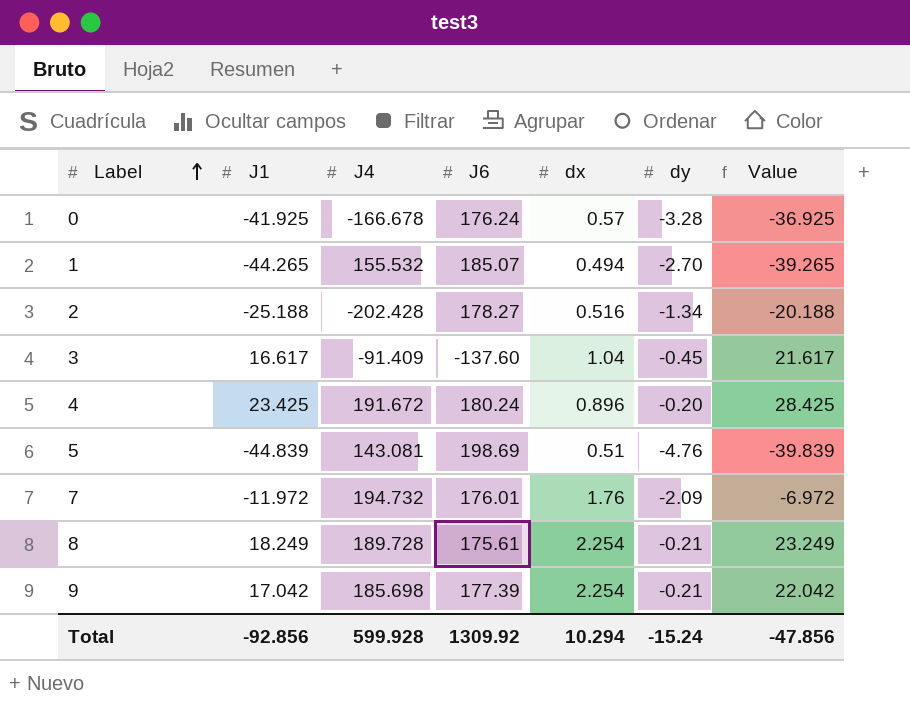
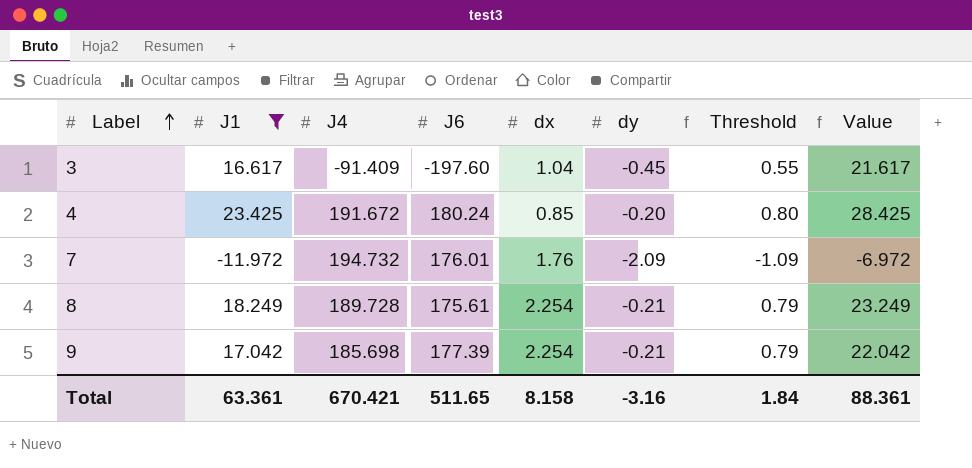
filter: none -> J1 >= -11.972
column Threshold | formula: none -> [dy] + 1
3 | J6: -137.60 -> -197.60
4 | dx: 0.896 -> 0.85
Total | J1: -92.856 -> 63.361
Total | J4: 599.928 -> 670.421
Total | J6: 1309.92 -> 511.65
Total | dx: 10.294 -> 8.158
Total | dy: -15.24 -> -3.16
Total | Value: -47.856 -> 88.361

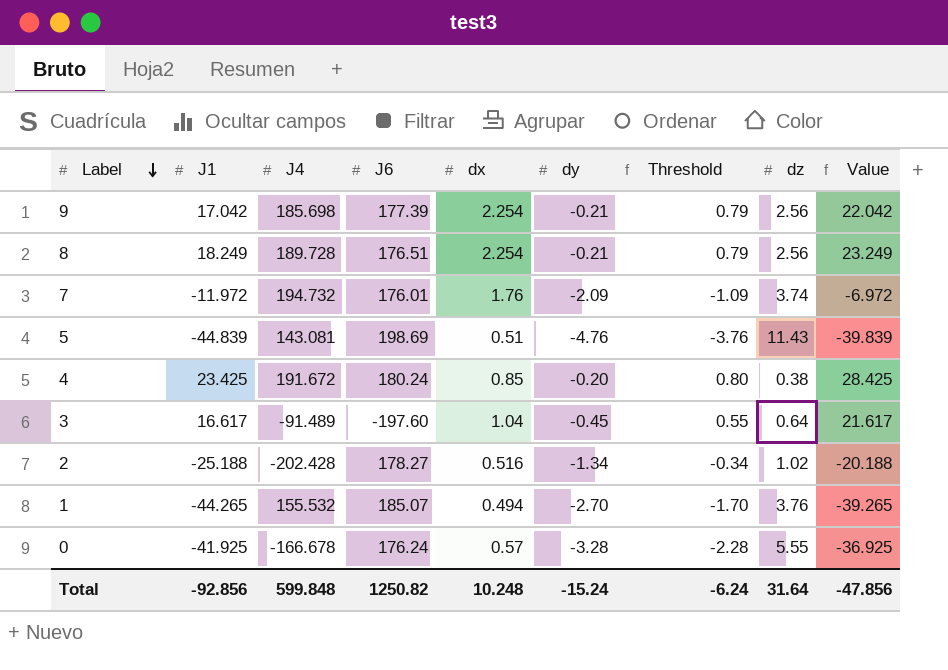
filter: J1 >= -11.972 -> none
row order: Label ascending -> Label descending
column dz | position: none -> 8
8 | J6: 175.61 -> 176.51
3 | J4: -91.409 -> -91.489
Total | J1: 63.361 -> -92.856
Total | J4: 670.421 -> 599.848
Total | J6: 511.65 -> 1250.82
Total | dx: 8.158 -> 10.248
Total | dy: -3.16 -> -15.24
Total | Threshold: 1.84 -> -6.24
Total | Value: 88.361 -> -47.856

